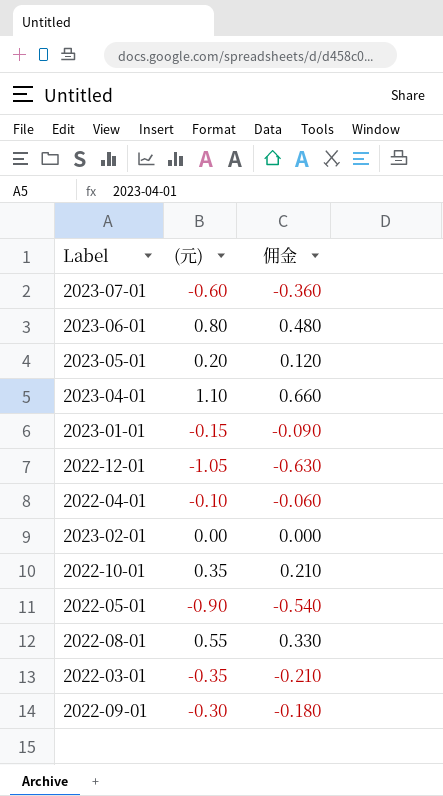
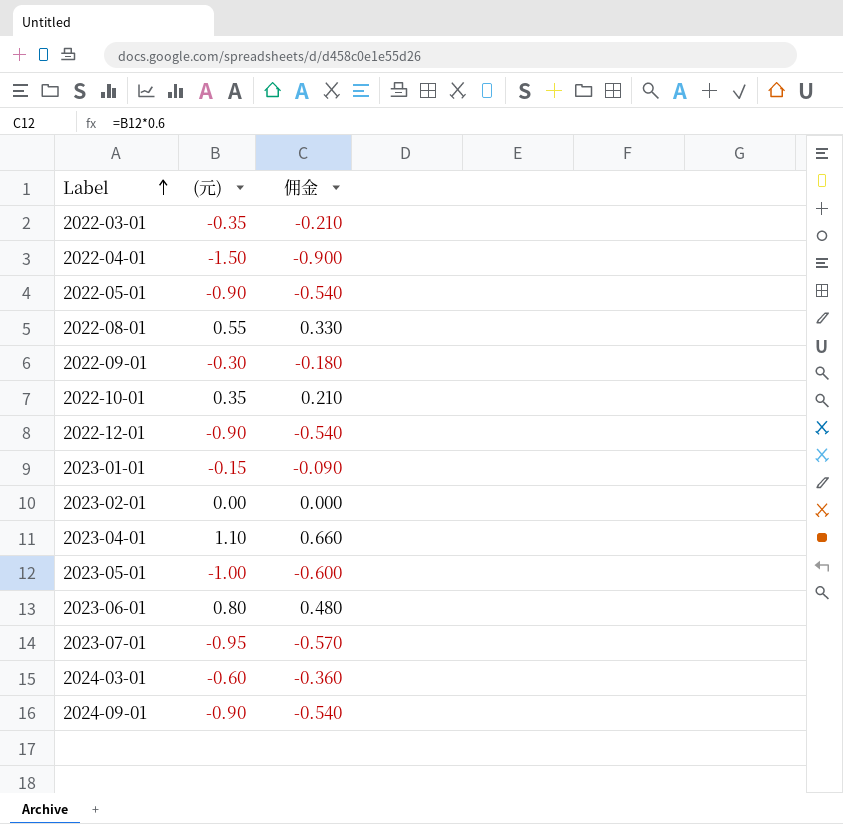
row order: none -> Label ascending
2022-04-01 | (元): -0.10 -> -1.50
2022-04-01 | 佣金: -0.060 -> -0.900
2022-12-01 | (元): -1.05 -> -0.90
2022-12-01 | 佣金: -0.630 -> -0.540
2023-05-01 | (元): 0.20 -> -1.00
2023-05-01 | 佣金: 0.120 -> -0.600
2023-07-01 | (元): -0.60 -> -0.95
2023-07-01 | 佣金: -0.360 -> -0.570
row 2024-03-01: none -> -0.60 | -0.360
row 2024-09-01: none -> -0.90 | -0.540

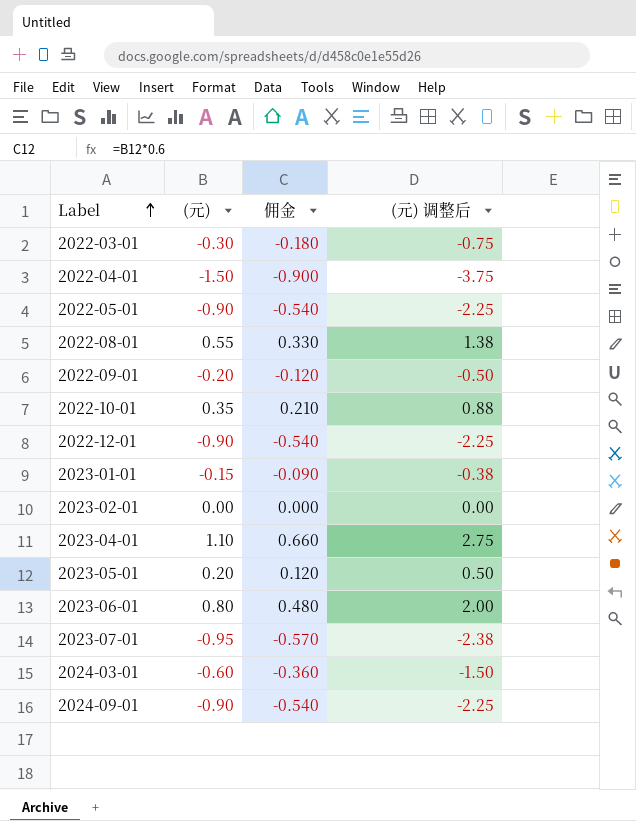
column (元) 调整后 | formula: none -> [(元)] * 2.5
2022-03-01 | (元): -0.35 -> -0.30
2022-03-01 | 佣金: -0.210 -> -0.180
2022-09-01 | (元): -0.30 -> -0.20
2022-09-01 | 佣金: -0.180 -> -0.120
2023-05-01 | (元): -1.00 -> 0.20
2023-05-01 | 佣金: -0.600 -> 0.120

